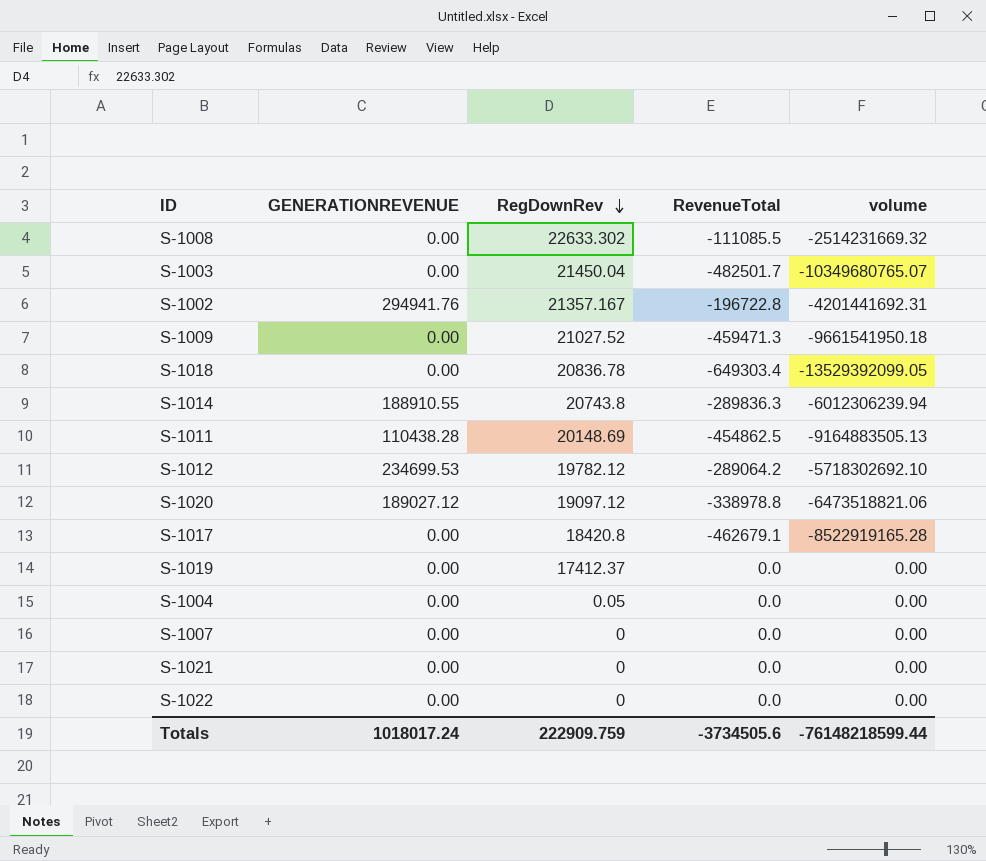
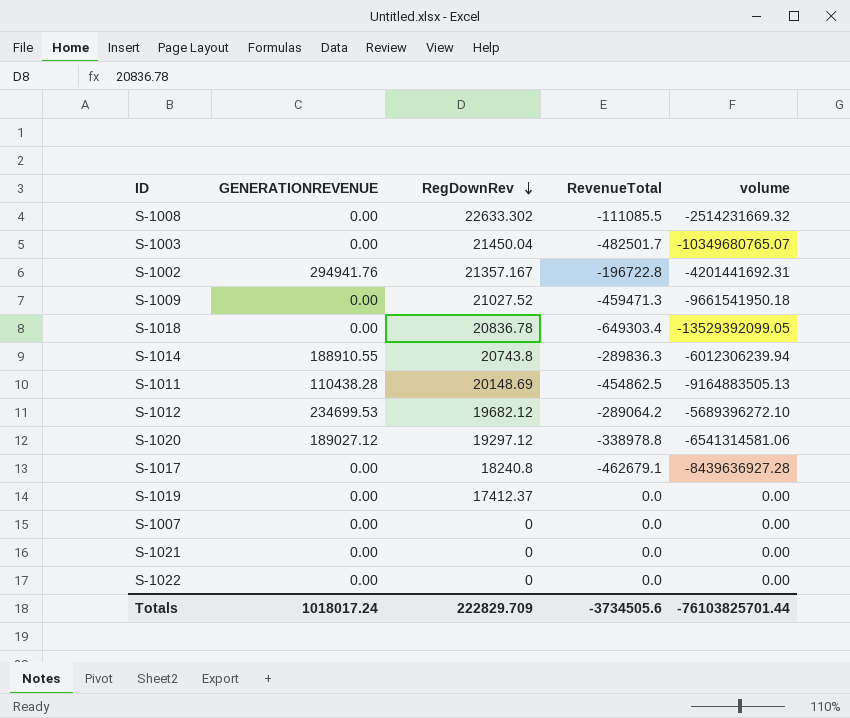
row S-1004: 0.00 | 0.05 | 0.0 | 0.00 -> none
S-1012 | RegDownRev: 19782.12 -> 19682.12
S-1012 | volume: -5718302692.10 -> -5689396272.10
S-1020 | RegDownRev: 19097.12 -> 19297.12
S-1020 | volume: -6473518821.06 -> -6541314581.06
S-1017 | RegDownRev: 18420.8 -> 18240.8
S-1017 | volume: -8522919165.28 -> -8439636927.28
Totals | RegDownRev: 222909.759 -> 222829.709
Totals | volume: -76148218599.44 -> -76103825701.44

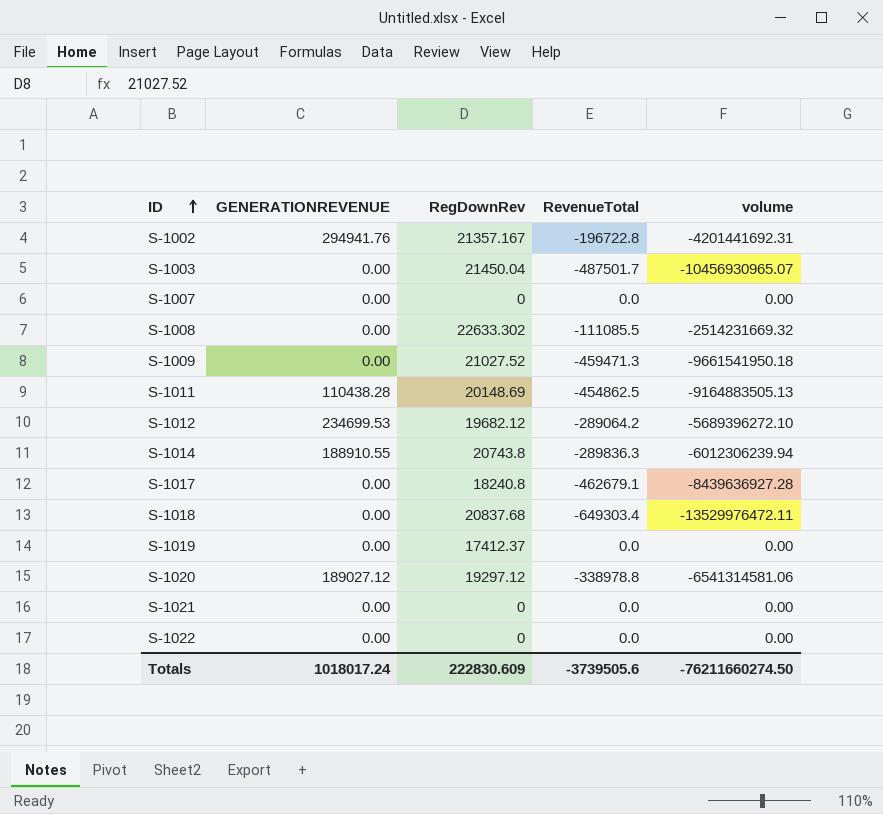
row order: RegDownRev descending -> ID ascending
S-1003 | RevenueTotal: -482501.7 -> -487501.7
S-1003 | volume: -10349680765.07 -> -10456930965.07
S-1018 | RegDownRev: 20836.78 -> 20837.68
S-1018 | volume: -13529392099.05 -> -13529976472.11
Totals | RegDownRev: 222829.709 -> 222830.609
Totals | RevenueTotal: -3734505.6 -> -3739505.6
Totals | volume: -76103825701.44 -> -76211660274.50

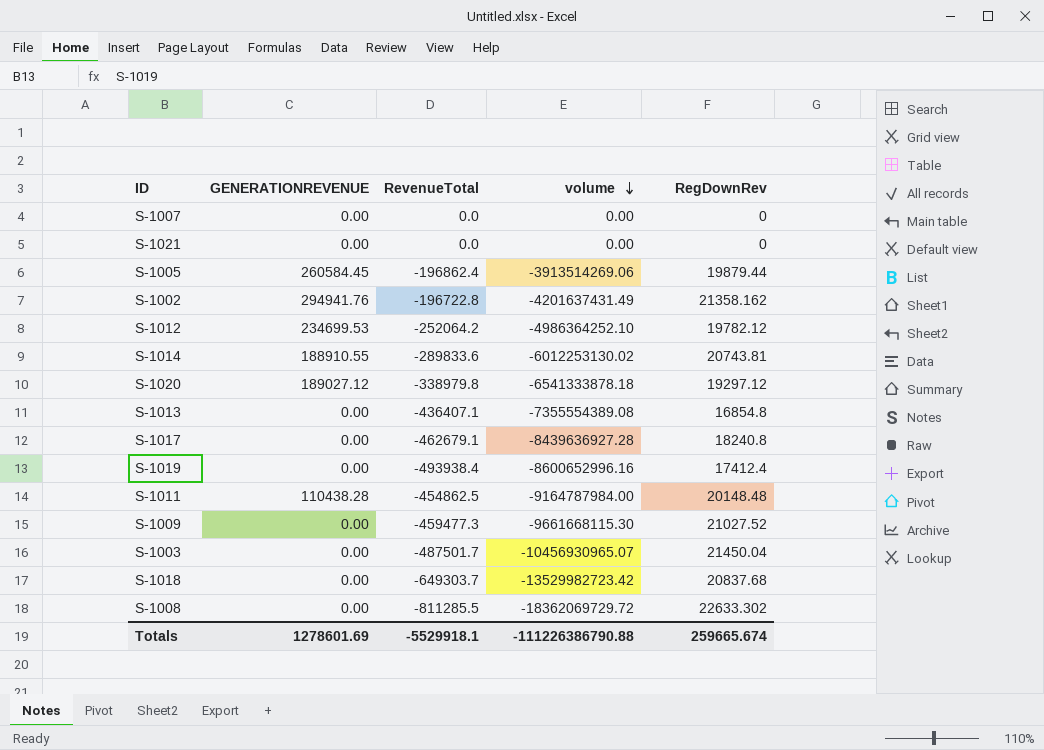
row order: ID ascending -> volume descending
column RegDownRev | position: 3 -> 5
row S-1022: 0.00 | 0 | 0.0 | 0.00 -> none
row S-1005: none -> 260584.45 | -196862.4 | -3913514269.06 | 19879.44
S-1002 | volume: -4201441692.31 -> -4201637431.49
S-1002 | RegDownRev: 21357.167 -> 21358.162
S-1012 | RevenueTotal: -289064.2 -> -252064.2
S-1012 | volume: -5689396272.10 -> -4986364252.10
S-1012 | RegDownRev: 19682.12 -> 19782.12
S-1014 | RevenueTotal: -289836.3 -> -289833.6
S-1014 | volume: -6012306239.94 -> -6012253130.02
S-1014 | RegDownRev: 20743.8 -> 20743.81
S-1020 | RevenueTotal: -338978.8 -> -338979.8
S-1020 | volume: -6541314581.06 -> -6541333878.18
row S-1013: none -> 0.00 | -436407.1 | -7355554389.08 | 16854.8
S-1019 | RevenueTotal: 0.0 -> -493938.4
S-1019 | volume: 0.00 -> -8600652996.16
S-1019 | RegDownRev: 17412.37 -> 17412.4
S-1011 | volume: -9164883505.13 -> -9164787984.00
S-1011 | RegDownRev: 20148.69 -> 20148.48
S-1009 | RevenueTotal: -459471.3 -> -459477.3
S-1009 | volume: -9661541950.18 -> -9661668115.30
S-1018 | RevenueTotal: -649303.4 -> -649303.7
S-1018 | volume: -13529976472.11 -> -13529982723.42
S-1008 | RevenueTotal: -111085.5 -> -811285.5
S-1008 | volume: -2514231669.32 -> -18362069729.72
Totals | GENERATIONREVENUE: 1018017.24 -> 1278601.69
Totals | RevenueTotal: -3739505.6 -> -5529918.1
Totals | volume: -76211660274.50 -> -111226386790.88
Totals | RegDownRev: 222830.609 -> 259665.674

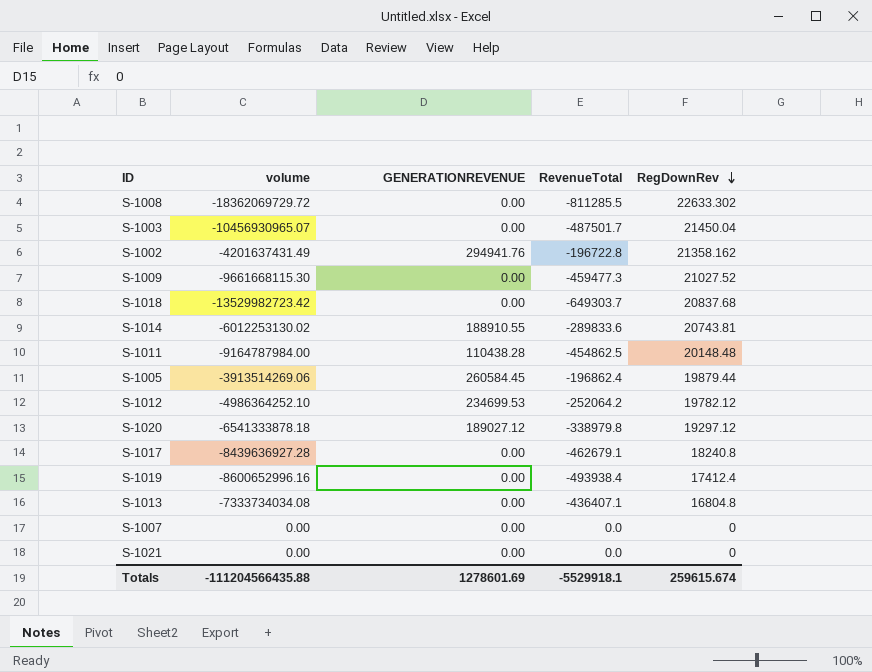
row order: volume descending -> RegDownRev descending
column volume | position: 4 -> 2
S-1013 | volume: -7355554389.08 -> -7333734034.08
S-1013 | RegDownRev: 16854.8 -> 16804.8
Totals | volume: -111226386790.88 -> -111204566435.88
Totals | RegDownRev: 259665.674 -> 259615.674

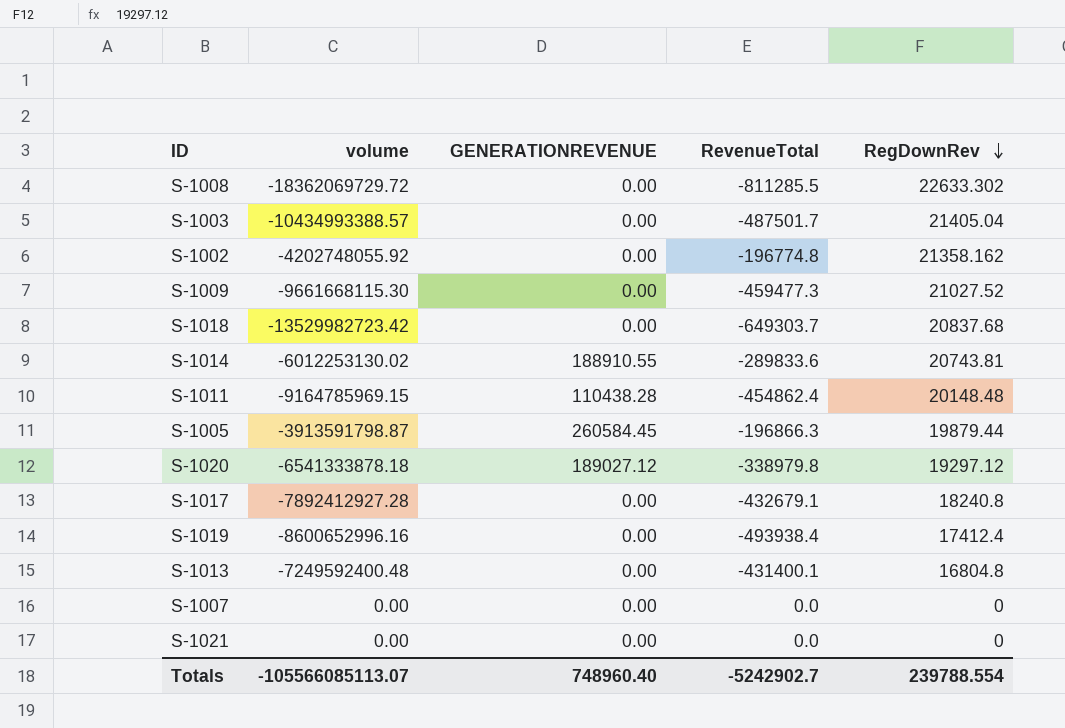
row S-1012: -4986364252.10 | 234699.53 | -252064.2 | 19782.12 -> none
S-1003 | volume: -10456930965.07 -> -10434993388.57
S-1003 | RegDownRev: 21450.04 -> 21405.04
S-1002 | volume: -4201637431.49 -> -4202748055.92
S-1002 | GENERATIONREVENUE: 294941.76 -> 0.00
S-1002 | RevenueTotal: -196722.8 -> -196774.8
S-1011 | volume: -9164787984.00 -> -9164785969.15
S-1011 | RevenueTotal: -454862.5 -> -454862.4
S-1005 | volume: -3913514269.06 -> -3913591798.87
S-1005 | RevenueTotal: -196862.4 -> -196866.3
S-1017 | volume: -8439636927.28 -> -7892412927.28
S-1017 | RevenueTotal: -462679.1 -> -432679.1
S-1013 | volume: -7333734034.08 -> -7249592400.48
S-1013 | RevenueTotal: -436407.1 -> -431400.1
Totals | volume: -111204566435.88 -> -105566085113.07
Totals | GENERATIONREVENUE: 1278601.69 -> 748960.40
Totals | RevenueTotal: -5529918.1 -> -5242902.7
Totals | RegDownRev: 259615.674 -> 239788.554

